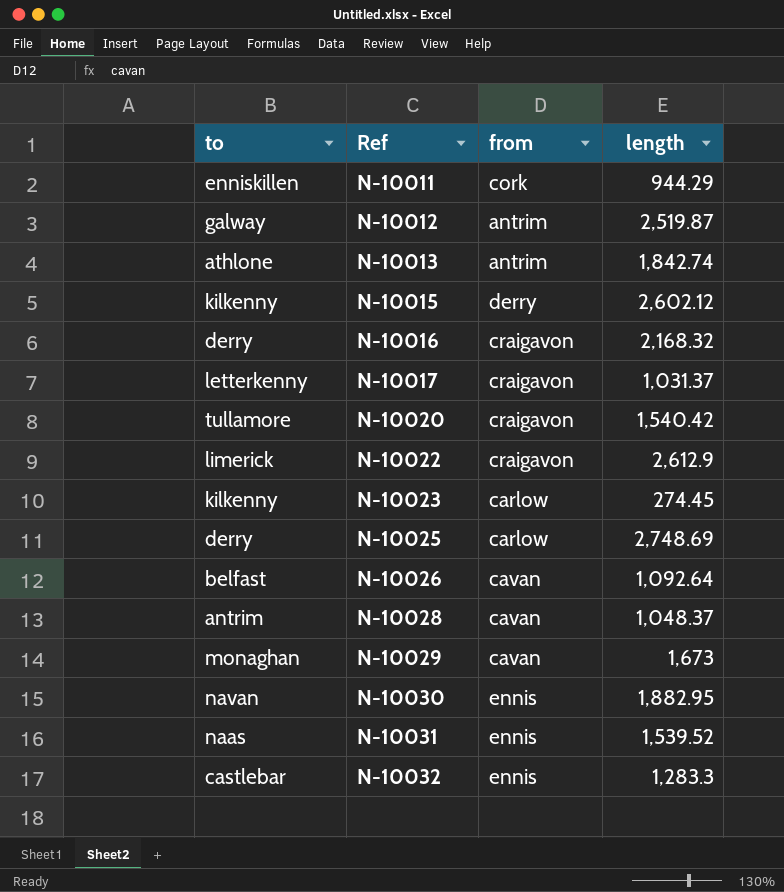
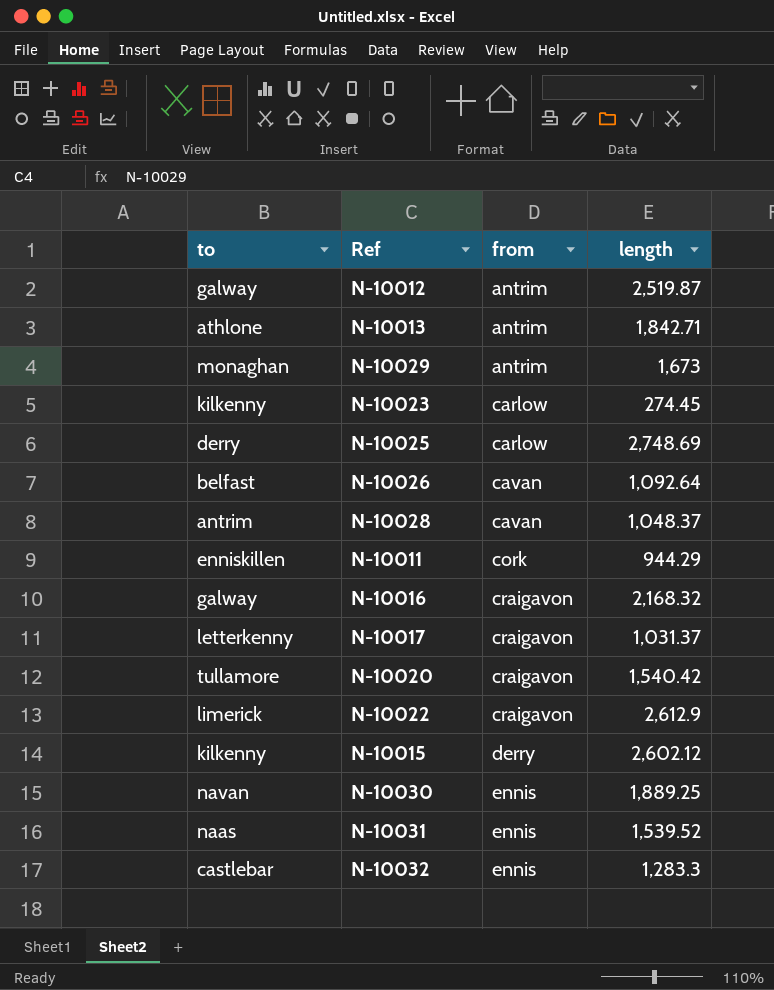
row order: Ref ascending -> from ascending
N-10013 | length: 1,842.74 -> 1,842.71
N-10029 | from: cavan -> antrim
N-10016 | to: derry -> galway
N-10030 | length: 1,882.95 -> 1,889.25

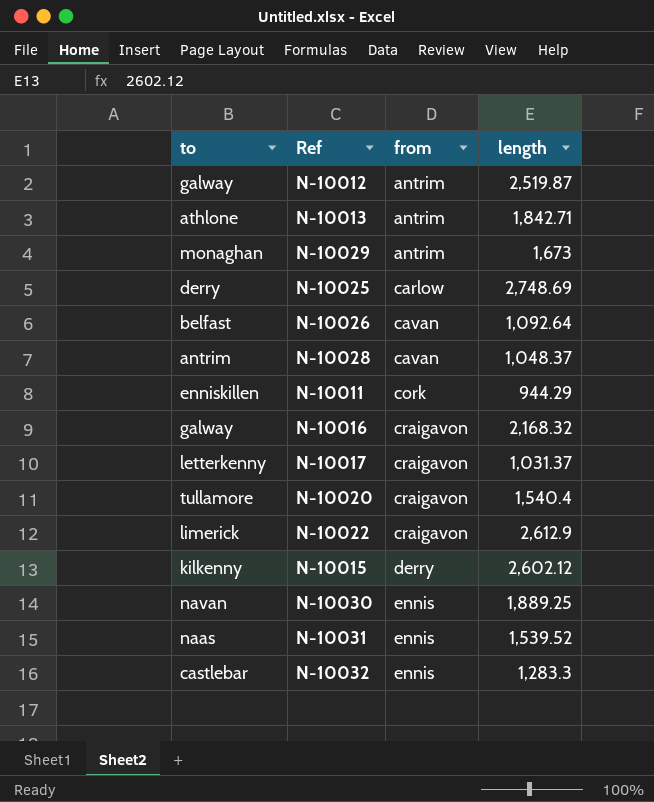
row N-10023: kilkenny | carlow | 274.45 -> none
N-10020 | length: 1,540.42 -> 1,540.4

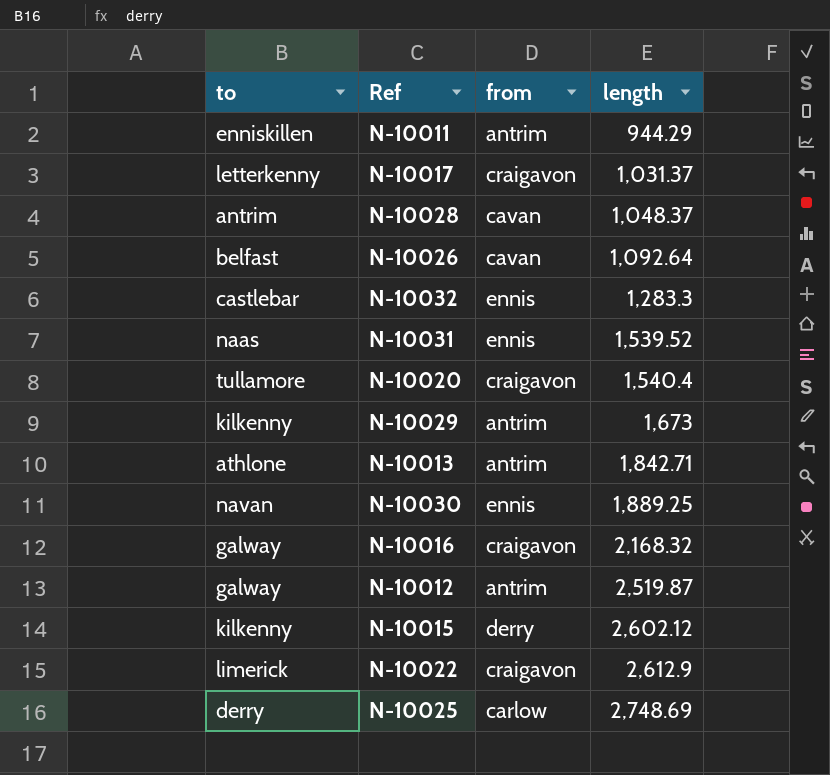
row order: from ascending -> length ascending
N-10011 | from: cork -> antrim
N-10029 | to: monaghan -> kilkenny

